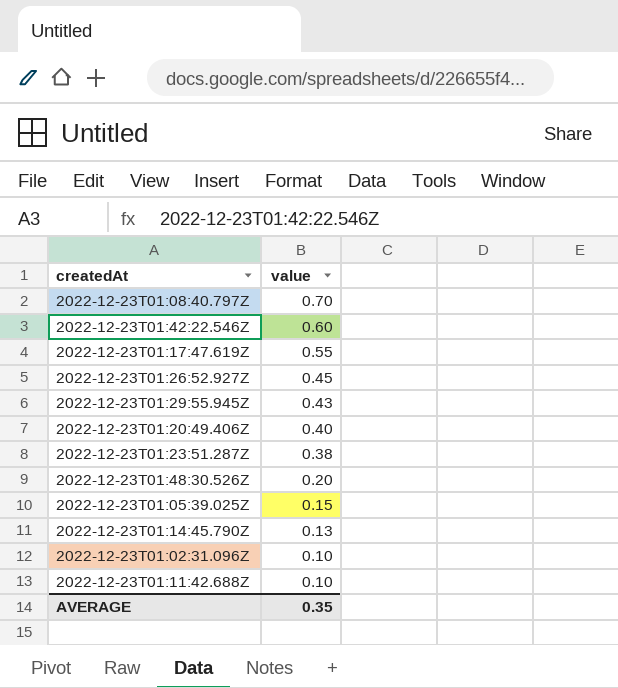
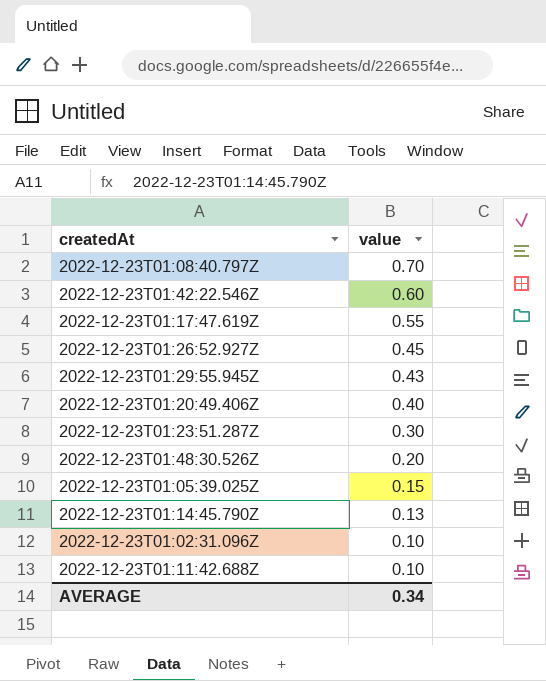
2022-12-23T01:23:51.287Z | value: 0.38 -> 0.30
AVERAGE | value: 0.35 -> 0.34

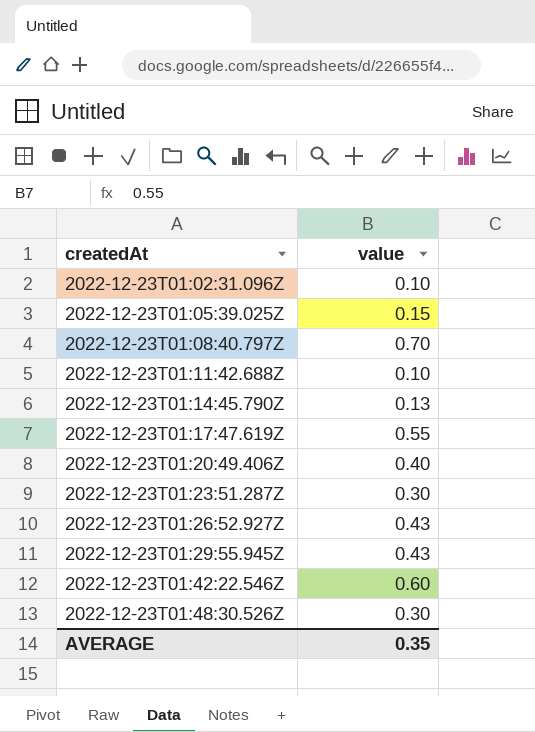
row order: value descending -> createdAt ascending
2022-12-23T01:26:52.927Z | value: 0.45 -> 0.43
2022-12-23T01:48:30.526Z | value: 0.20 -> 0.30
AVERAGE | value: 0.34 -> 0.35

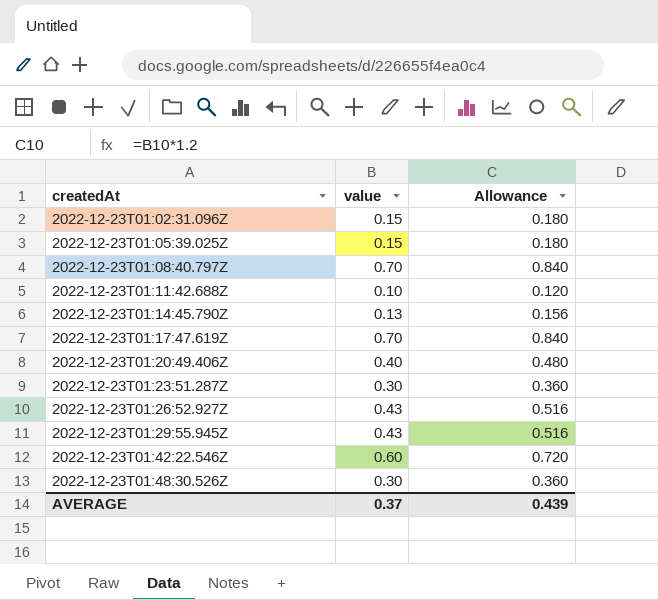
column Allowance | formula: none -> [value] * 1.2
2022-12-23T01:02:31.096Z | value: 0.10 -> 0.15
2022-12-23T01:17:47.619Z | value: 0.55 -> 0.70
AVERAGE | value: 0.35 -> 0.37

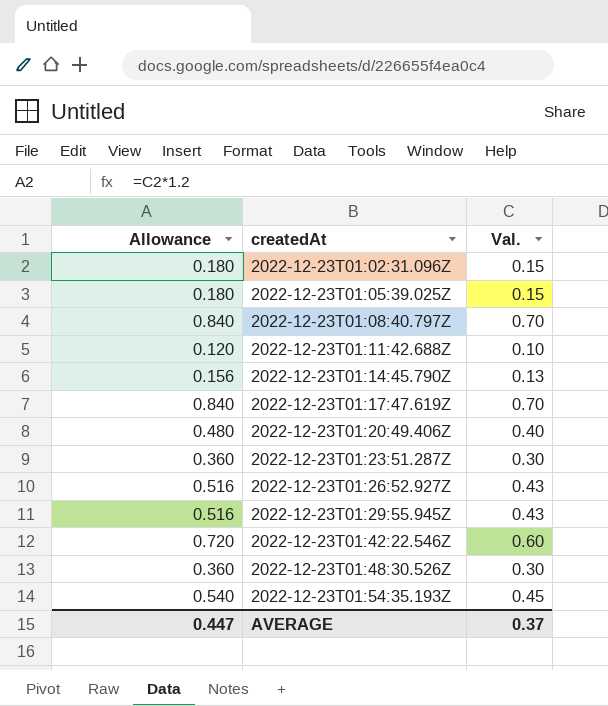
column Allowance | position: 3 -> 1
column name: value -> Val.
row 2022-12-23T01:54:35.193Z: none -> 0.540 | 0.45
AVERAGE | Allowance: 0.439 -> 0.447

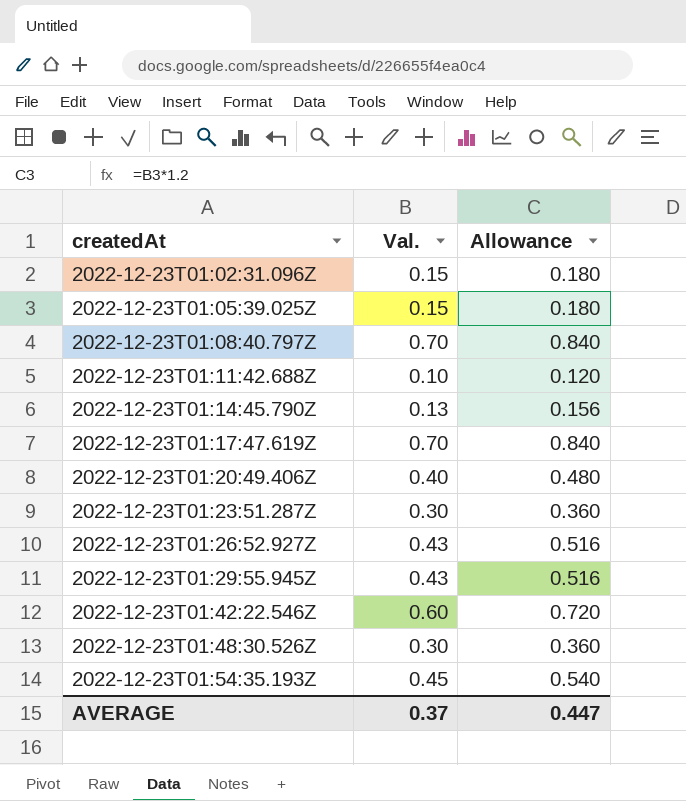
column Allowance | position: 1 -> 3

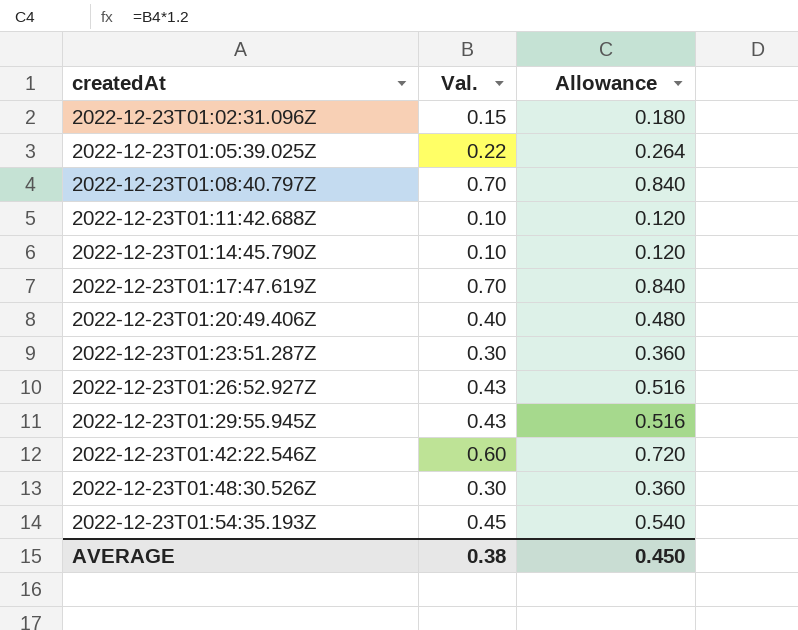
2022-12-23T01:05:39.025Z | Val.: 0.15 -> 0.22
2022-12-23T01:05:39.025Z | Allowance: 0.180 -> 0.264
2022-12-23T01:14:45.790Z | Val.: 0.13 -> 0.10
2022-12-23T01:14:45.790Z | Allowance: 0.156 -> 0.120
AVERAGE | Val.: 0.37 -> 0.38
AVERAGE | Allowance: 0.447 -> 0.450

